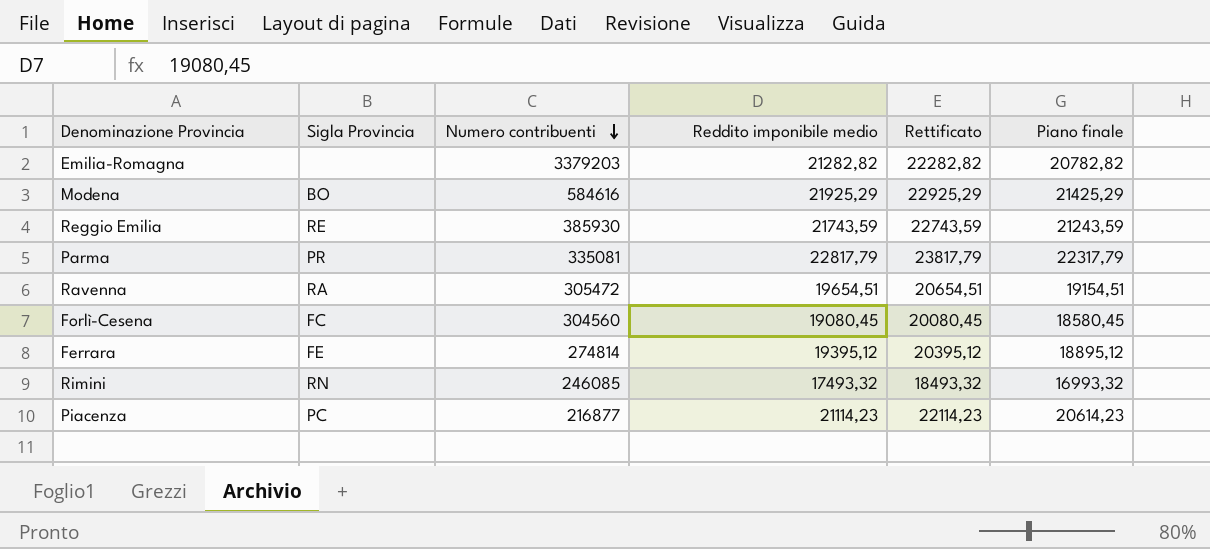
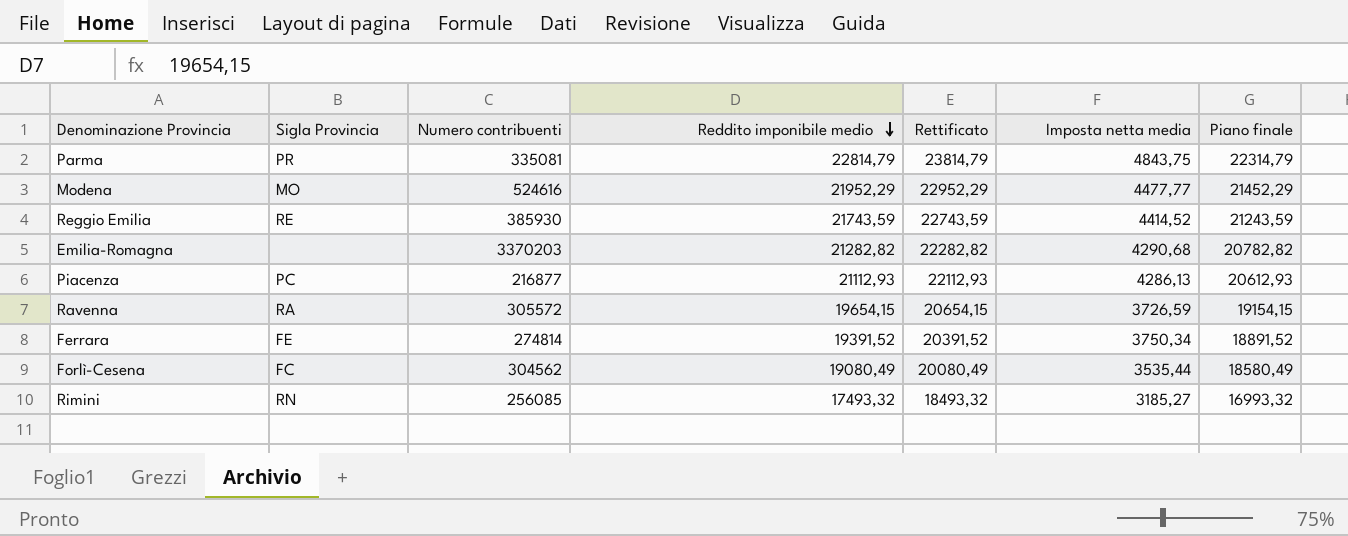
row order: Numero contribuenti descending -> Reddito imponibile medio descending
column Imposta netta media | position: none -> 6
Parma | Reddito imponibile medio: 22817,79 -> 22814,79
Parma | Rettificato: 23817,79 -> 23814,79
Parma | Piano finale: 22317,79 -> 22314,79
Modena | Sigla Provincia: BO -> MO
Modena | Numero contribuenti: 584616 -> 524616
Modena | Reddito imponibile medio: 21925,29 -> 21952,29
Modena | Rettificato: 22925,29 -> 22952,29
Modena | Piano finale: 21425,29 -> 21452,29
Emilia-Romagna | Numero contribuenti: 3379203 -> 3370203
Piacenza | Reddito imponibile medio: 21114,23 -> 21112,93
Piacenza | Rettificato: 22114,23 -> 22112,93
Piacenza | Piano finale: 20614,23 -> 20612,93
Ravenna | Numero contribuenti: 305472 -> 305572
Ravenna | Reddito imponibile medio: 19654,51 -> 19654,15
Ravenna | Rettificato: 20654,51 -> 20654,15
Ravenna | Piano finale: 19154,51 -> 19154,15
Ferrara | Reddito imponibile medio: 19395,12 -> 19391,52
Ferrara | Rettificato: 20395,12 -> 20391,52
Ferrara | Piano finale: 18895,12 -> 18891,52
Forlì-Cesena | Numero contribuenti: 304560 -> 304562
Forlì-Cesena | Reddito imponibile medio: 19080,45 -> 19080,49
Forlì-Cesena | Rettificato: 20080,45 -> 20080,49
Forlì-Cesena | Piano finale: 18580,45 -> 18580,49
Rimini | Numero contribuenti: 246085 -> 256085

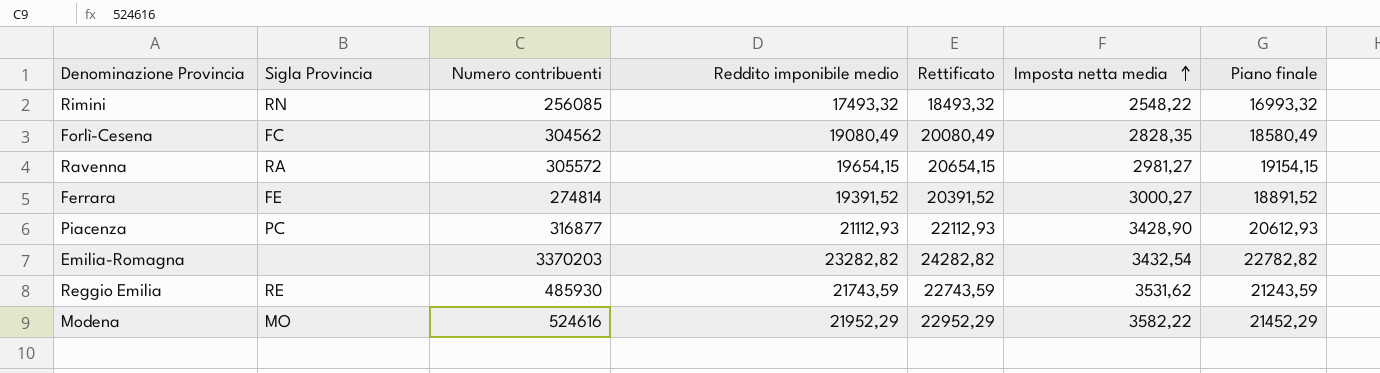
row order: Reddito imponibile medio descending -> Imposta netta media ascending
row Parma: PR | 335081 | 22814,79 | 23814,79 | 4843,75 | 22314,79 -> none
Rimini | Imposta netta media: 3185,27 -> 2548,22
Forlì-Cesena | Imposta netta media: 3535,44 -> 2828,35
Ravenna | Imposta netta media: 3726,59 -> 2981,27
Ferrara | Imposta netta media: 3750,34 -> 3000,27
Piacenza | Numero contribuenti: 216877 -> 316877
Piacenza | Imposta netta media: 4286,13 -> 3428,90
Emilia-Romagna | Reddito imponibile medio: 21282,82 -> 23282,82
Emilia-Romagna | Rettificato: 22282,82 -> 24282,82
Emilia-Romagna | Imposta netta media: 4290,68 -> 3432,54
Emilia-Romagna | Piano finale: 20782,82 -> 22782,82
Reggio Emilia | Numero contribuenti: 385930 -> 485930
Reggio Emilia | Imposta netta media: 4414,52 -> 3531,62
Modena | Imposta netta media: 4477,77 -> 3582,22

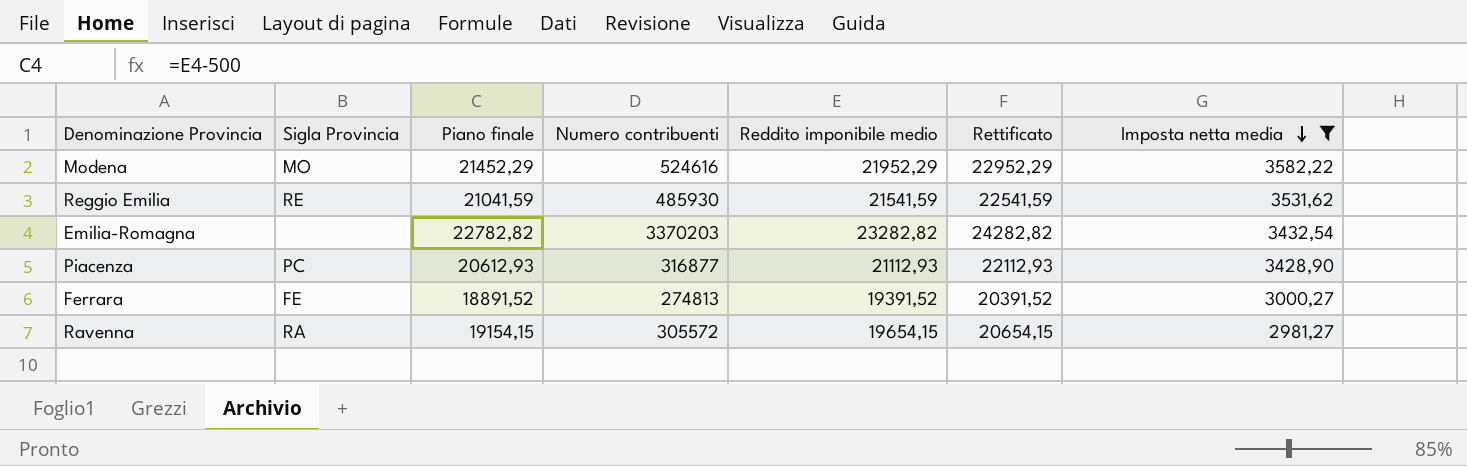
filter: none -> Imposta netta media >= 2981,27
row order: Imposta netta media ascending -> Imposta netta media descending
column Piano finale | position: 7 -> 3
Reggio Emilia | Piano finale: 21243,59 -> 21041,59
Reggio Emilia | Reddito imponibile medio: 21743,59 -> 21541,59
Reggio Emilia | Rettificato: 22743,59 -> 22541,59
Ferrara | Numero contribuenti: 274814 -> 274813

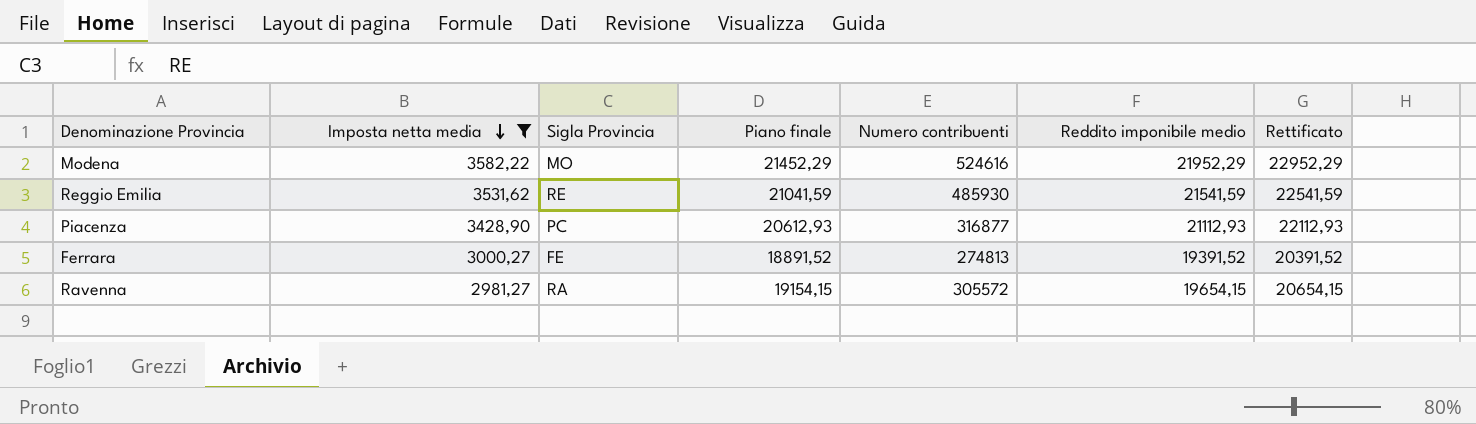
column Imposta netta media | position: 7 -> 2
row Emilia-Romagna: none | 22782,82 | 3370203 | 23282,82 | 24282,82 | 3432,54 -> none

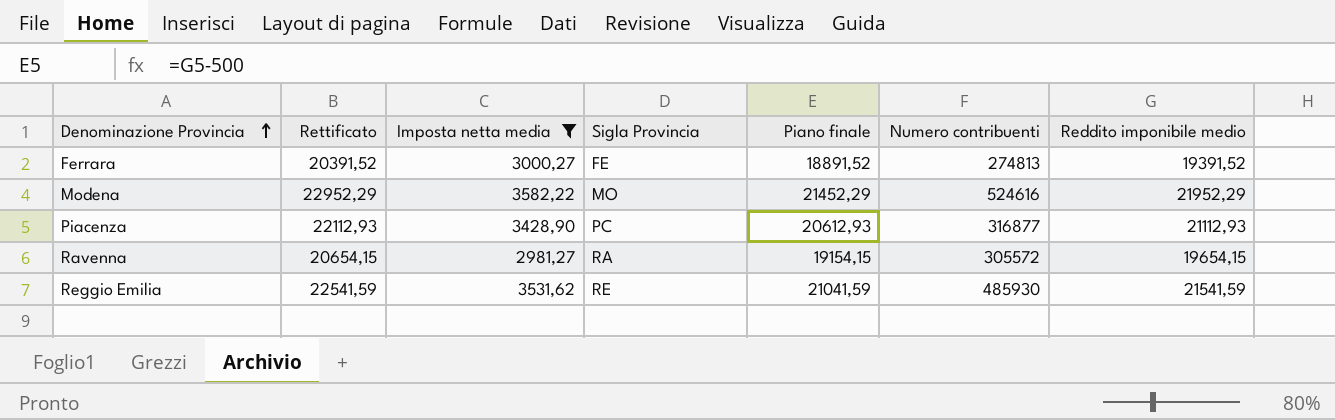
row order: Imposta netta media descending -> Denominazione Provincia ascending
column Rettificato | position: 7 -> 2

